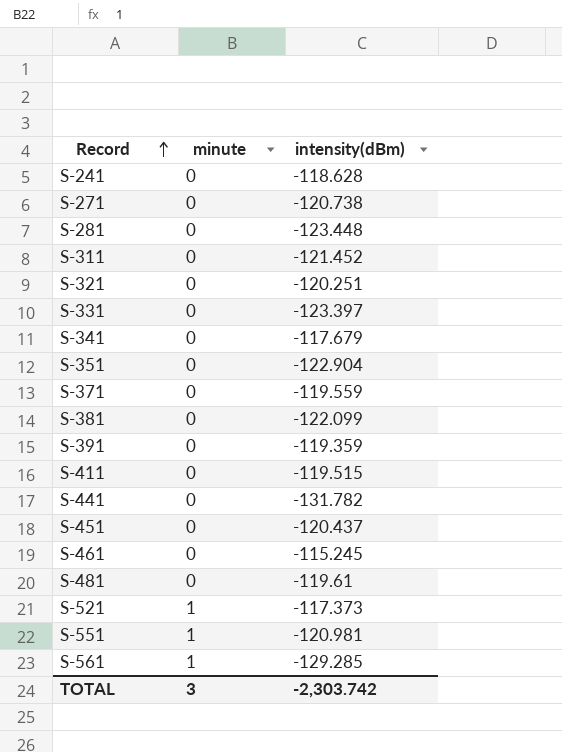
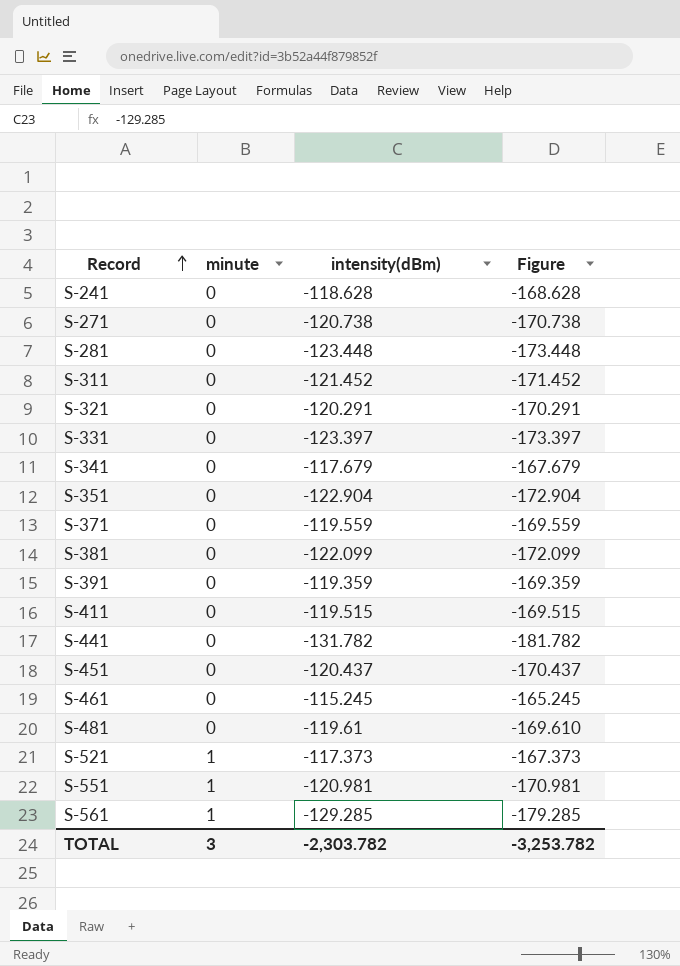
column Figure | formula: none -> [intensity(dBm)] - 50
S-321 | intensity(dBm): -120.251 -> -120.291
TOTAL | intensity(dBm): -2,303.742 -> -2,303.782

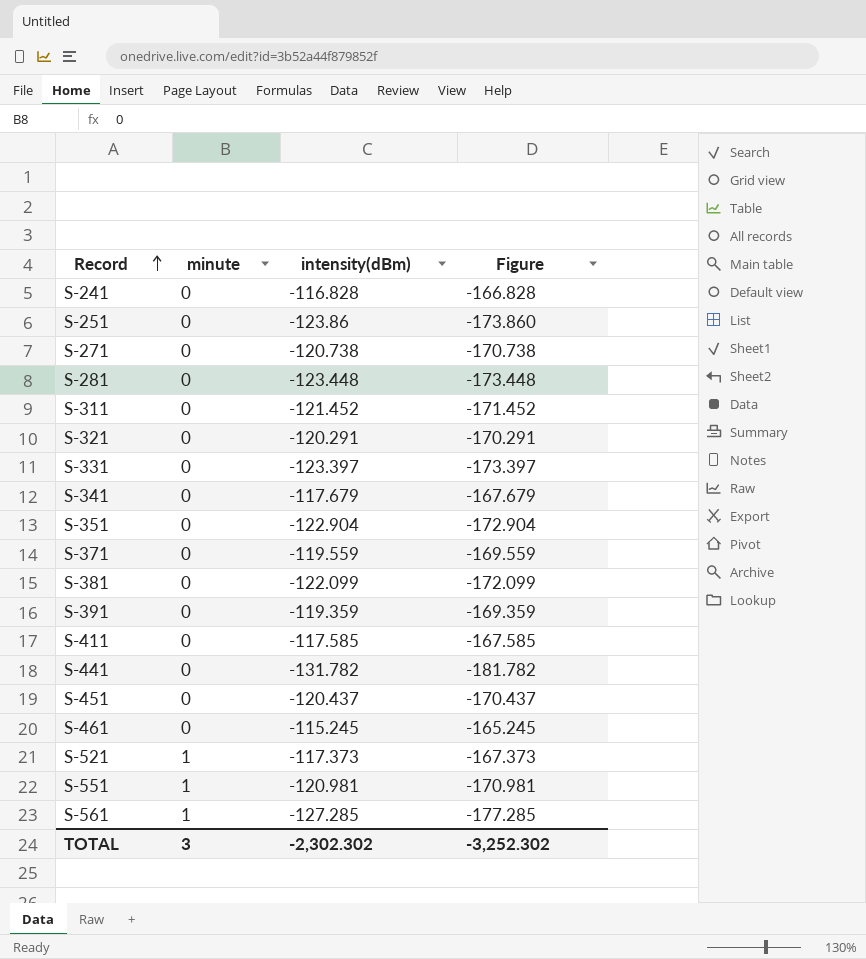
row S-481: 0 | -119.61 | -169.610 -> none
S-241 | intensity(dBm): -118.628 -> -116.828
S-241 | Figure: -168.628 -> -166.828
row S-251: none -> 0 | -123.86 | -173.860
S-411 | intensity(dBm): -119.515 -> -117.585
S-411 | Figure: -169.515 -> -167.585
S-561 | intensity(dBm): -129.285 -> -127.285
S-561 | Figure: -179.285 -> -177.285
TOTAL | intensity(dBm): -2,303.782 -> -2,302.302
TOTAL | Figure: -3,253.782 -> -3,252.302

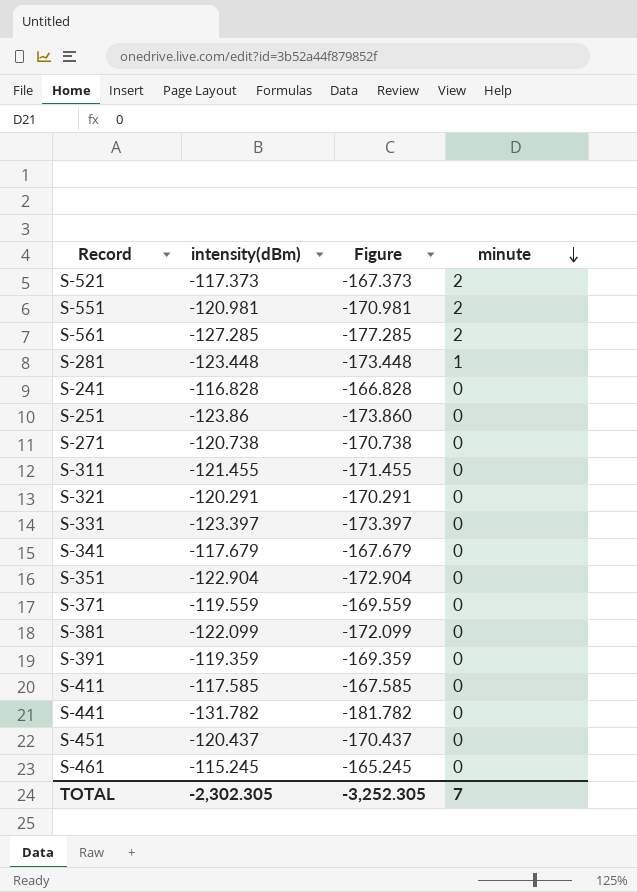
row order: Record ascending -> minute descending
column minute | position: 2 -> 4
S-521 | minute: 1 -> 2
S-551 | minute: 1 -> 2
S-561 | minute: 1 -> 2
S-281 | minute: 0 -> 1
S-311 | intensity(dBm): -121.452 -> -121.455
S-311 | Figure: -171.452 -> -171.455
TOTAL | intensity(dBm): -2,302.302 -> -2,302.305
TOTAL | Figure: -3,252.302 -> -3,252.305
TOTAL | minute: 3 -> 7

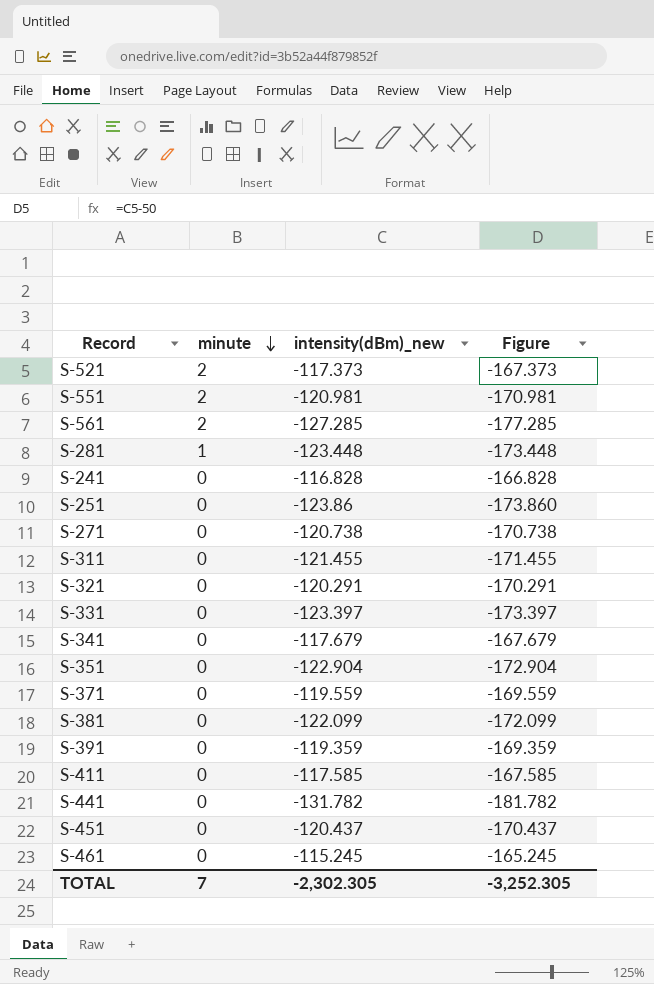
column minute | position: 4 -> 2
column name: intensity(dBm) -> intensity(dBm)_new

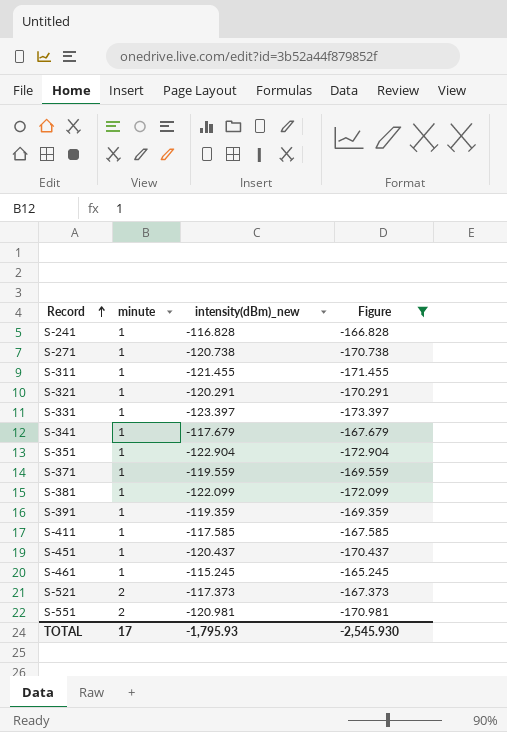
filter: none -> Figure >= -173.397
row order: minute descending -> Record ascending
S-241 | minute: 0 -> 1
S-271 | minute: 0 -> 1
S-311 | minute: 0 -> 1
S-321 | minute: 0 -> 1
S-331 | minute: 0 -> 1
S-341 | minute: 0 -> 1
S-351 | minute: 0 -> 1
S-371 | minute: 0 -> 1
S-381 | minute: 0 -> 1
S-391 | minute: 0 -> 1
S-411 | minute: 0 -> 1
S-451 | minute: 0 -> 1
S-461 | minute: 0 -> 1
TOTAL | minute: 7 -> 17
TOTAL | intensity(dBm)_new: -2,302.305 -> -1,795.93
TOTAL | Figure: -3,252.305 -> -2,545.930

